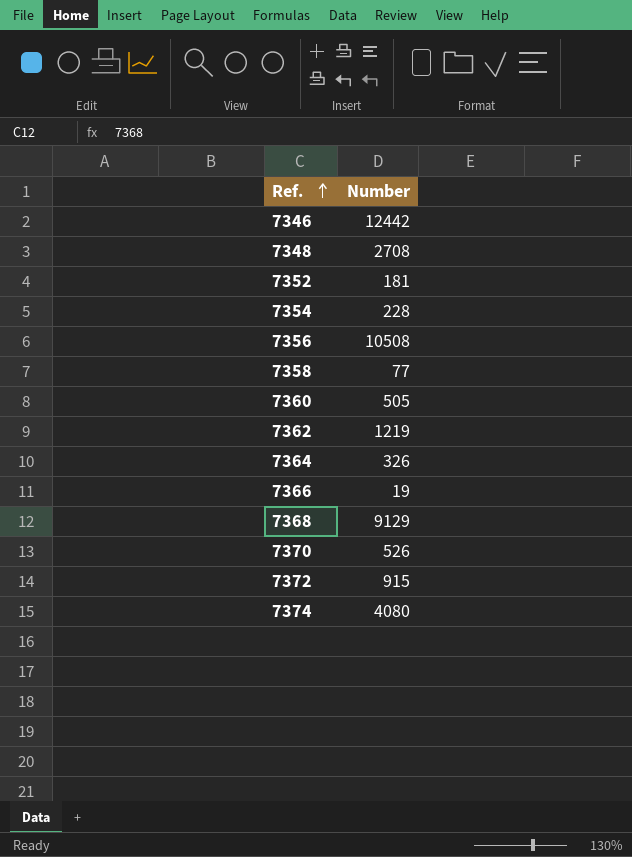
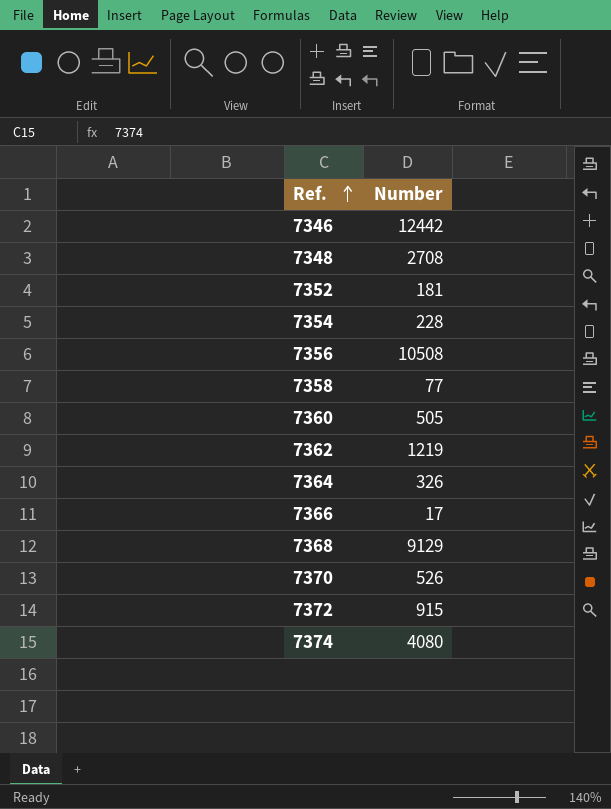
7366 | Number: 19 -> 17

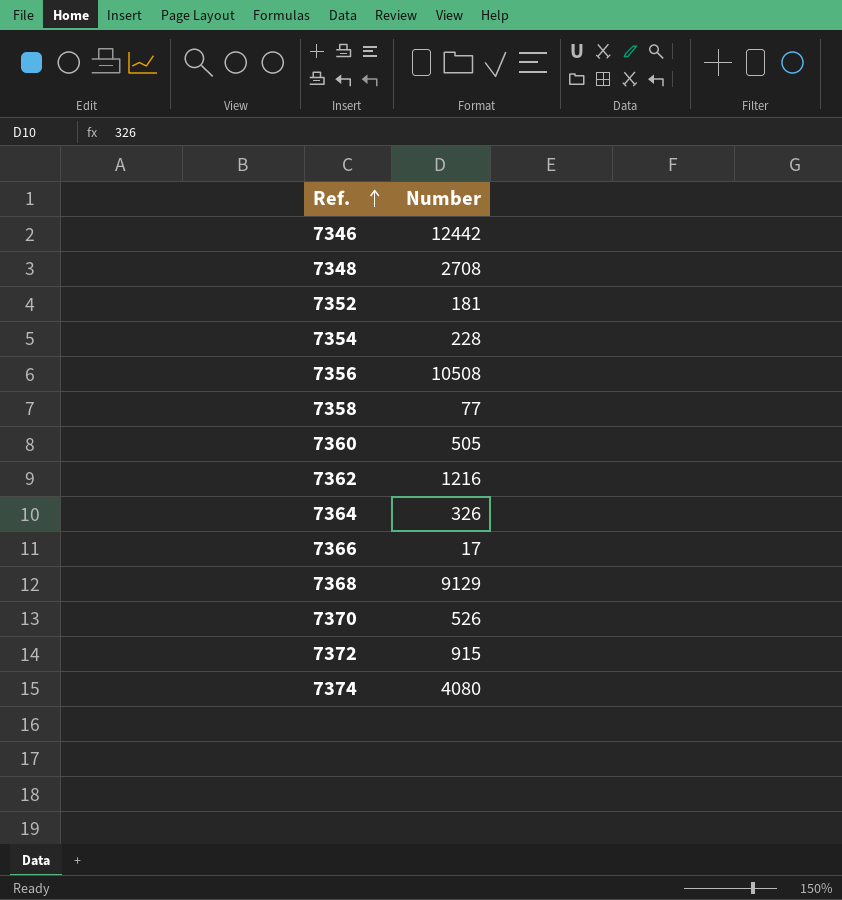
7362 | Number: 1219 -> 1216

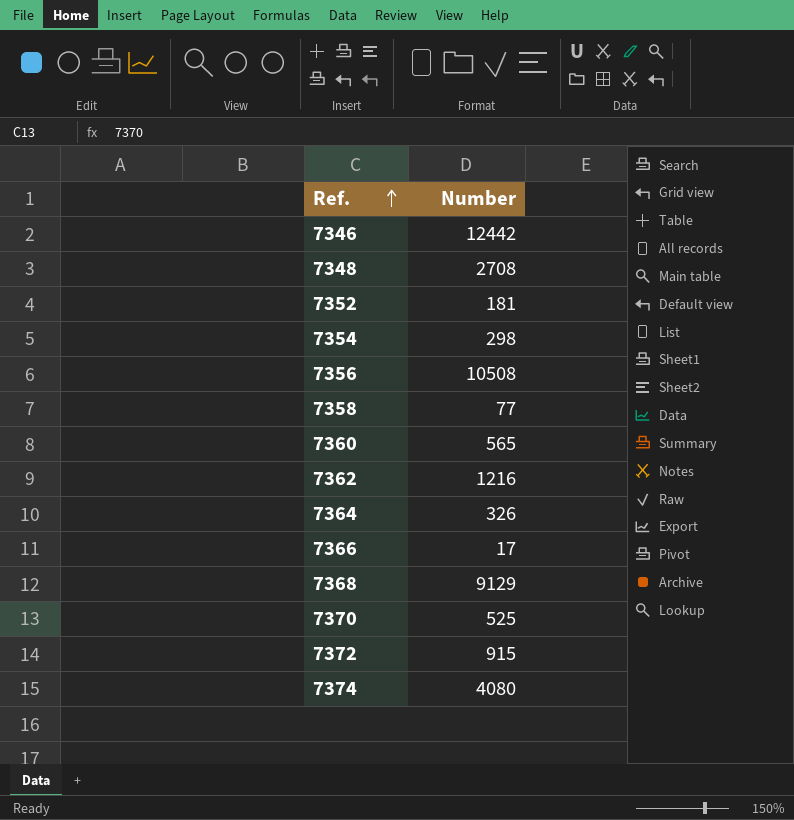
7354 | Number: 228 -> 298
7360 | Number: 505 -> 565
7370 | Number: 526 -> 525

